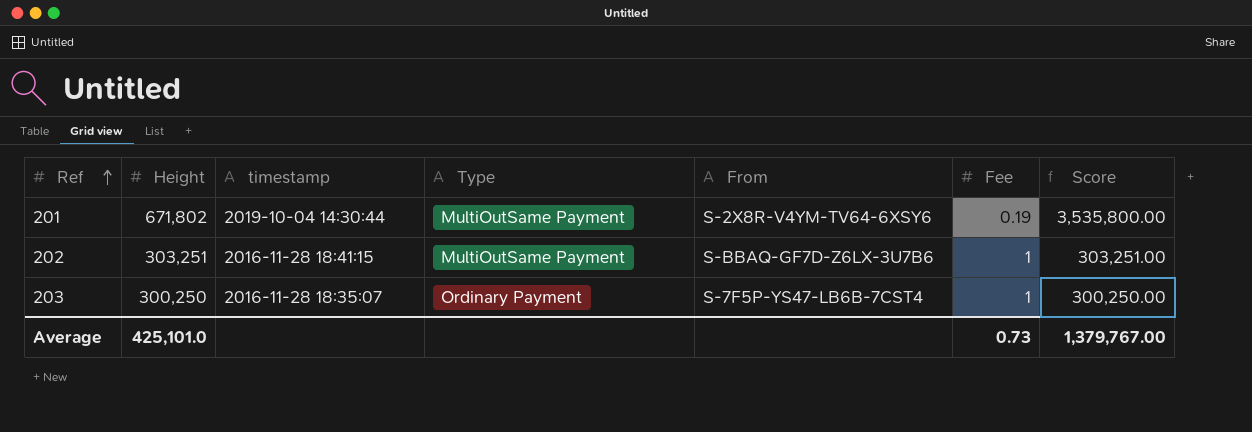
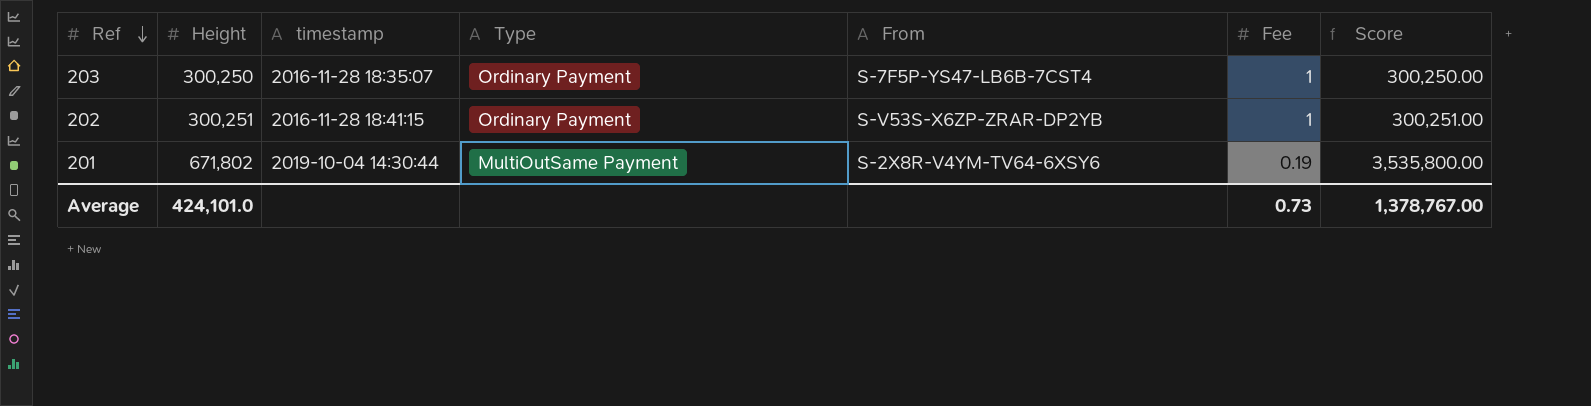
row order: Ref ascending -> Ref descending
202 | Height: 303,251 -> 300,251
202 | Type: MultiOutSame Payment -> Ordinary Payment
202 | From: S-BBAQ-GF7D-Z6LX-3U7B6 -> S-V53S-X6ZP-ZRAR-DP2YB
202 | Score: 303,251.00 -> 300,251.00
Average | Height: 425,101.0 -> 424,101.0
Average | Score: 1,379,767.00 -> 1,378,767.00

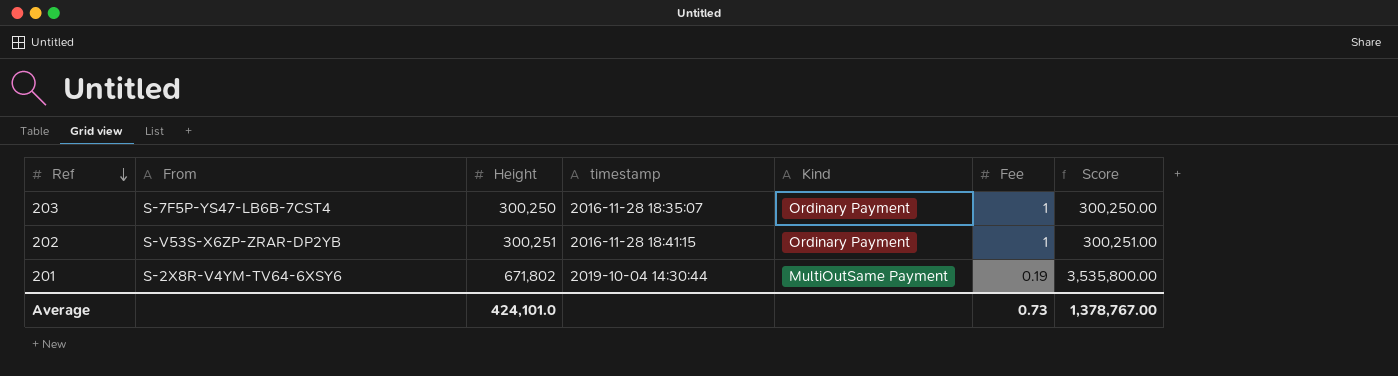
column From | position: 5 -> 2
column name: Type -> Kind

